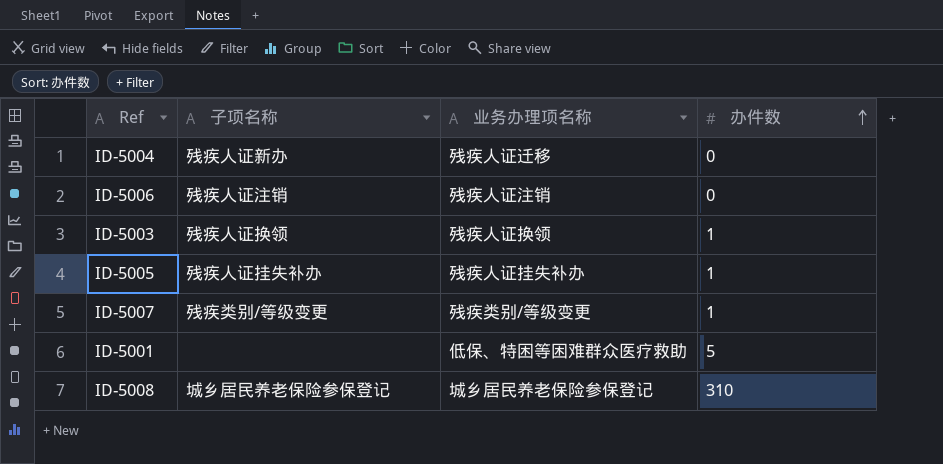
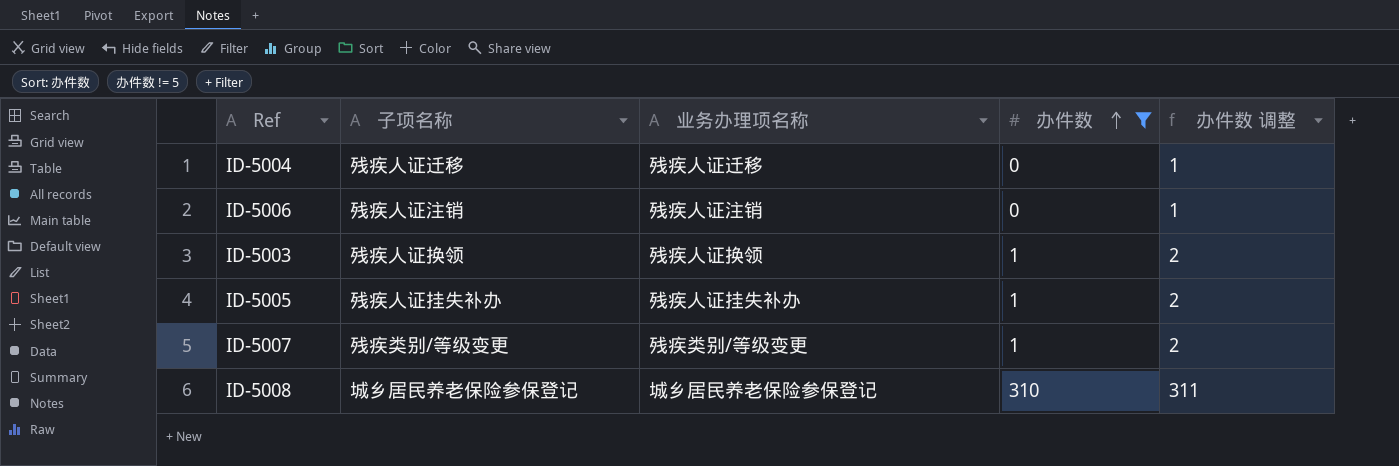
filter: none -> 办件数 != 5
column 办件数 调整 | formula: none -> [办件数] + 1
ID-5004 | 子项名称: 残疾人证新办 -> 残疾人证迁移

